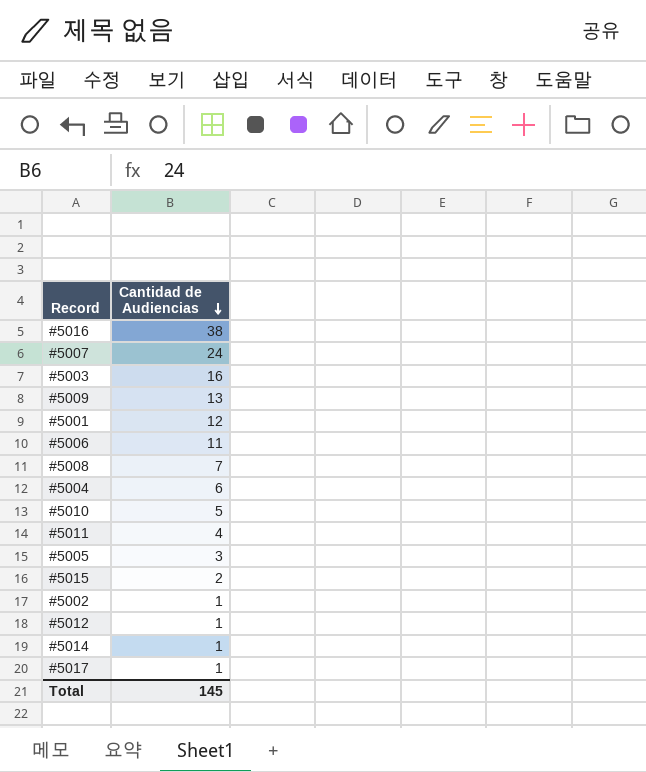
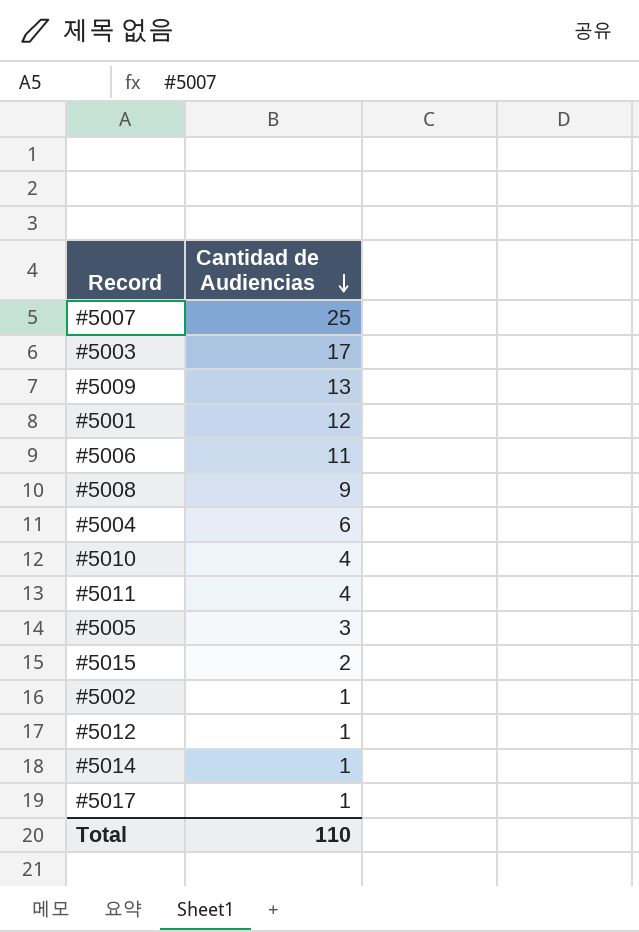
row #5016: 38 -> none
#5007 | Cantidad de Audiencias: 24 -> 25
#5003 | Cantidad de Audiencias: 16 -> 17
#5008 | Cantidad de Audiencias: 7 -> 9
#5010 | Cantidad de Audiencias: 5 -> 4
Total | Cantidad de Audiencias: 145 -> 110

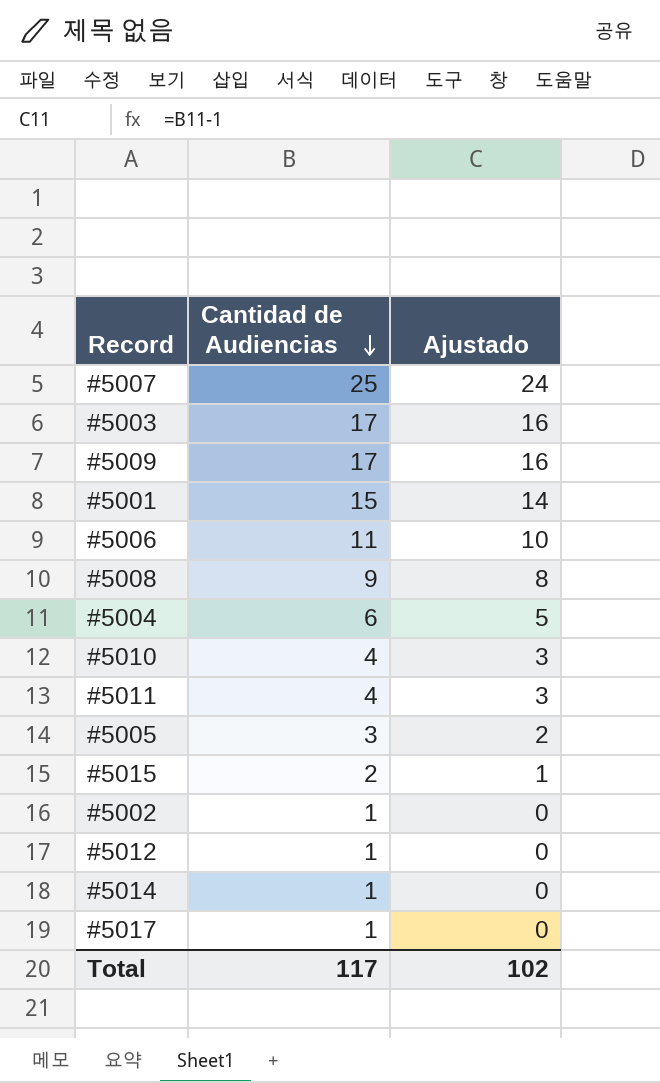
column Ajustado | formula: none -> [Cantidad de Audiencias] - 1
#5009 | Cantidad de Audiencias: 13 -> 17
#5001 | Cantidad de Audiencias: 12 -> 15
Total | Cantidad de Audiencias: 110 -> 117

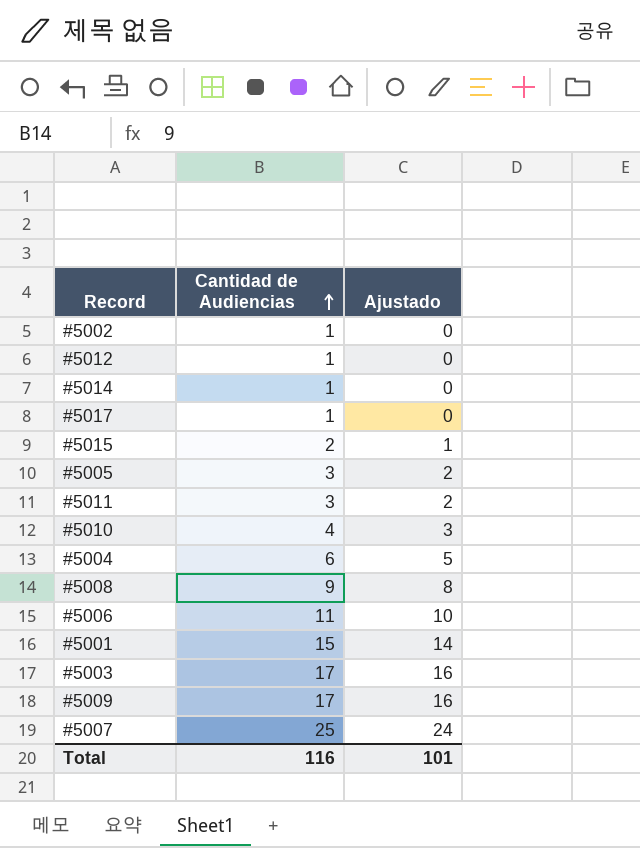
row order: Cantidad de Audiencias descending -> Cantidad de Audiencias ascending
#5011 | Cantidad de Audiencias: 4 -> 3
#5011 | Ajustado: 3 -> 2
Total | Cantidad de Audiencias: 117 -> 116
Total | Ajustado: 102 -> 101

